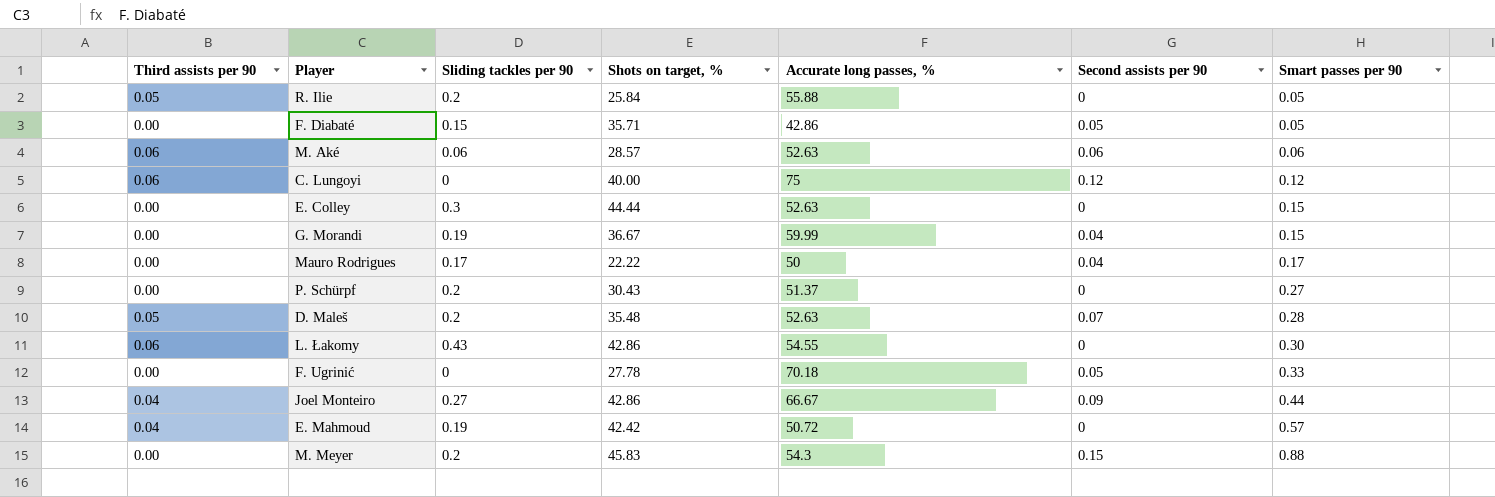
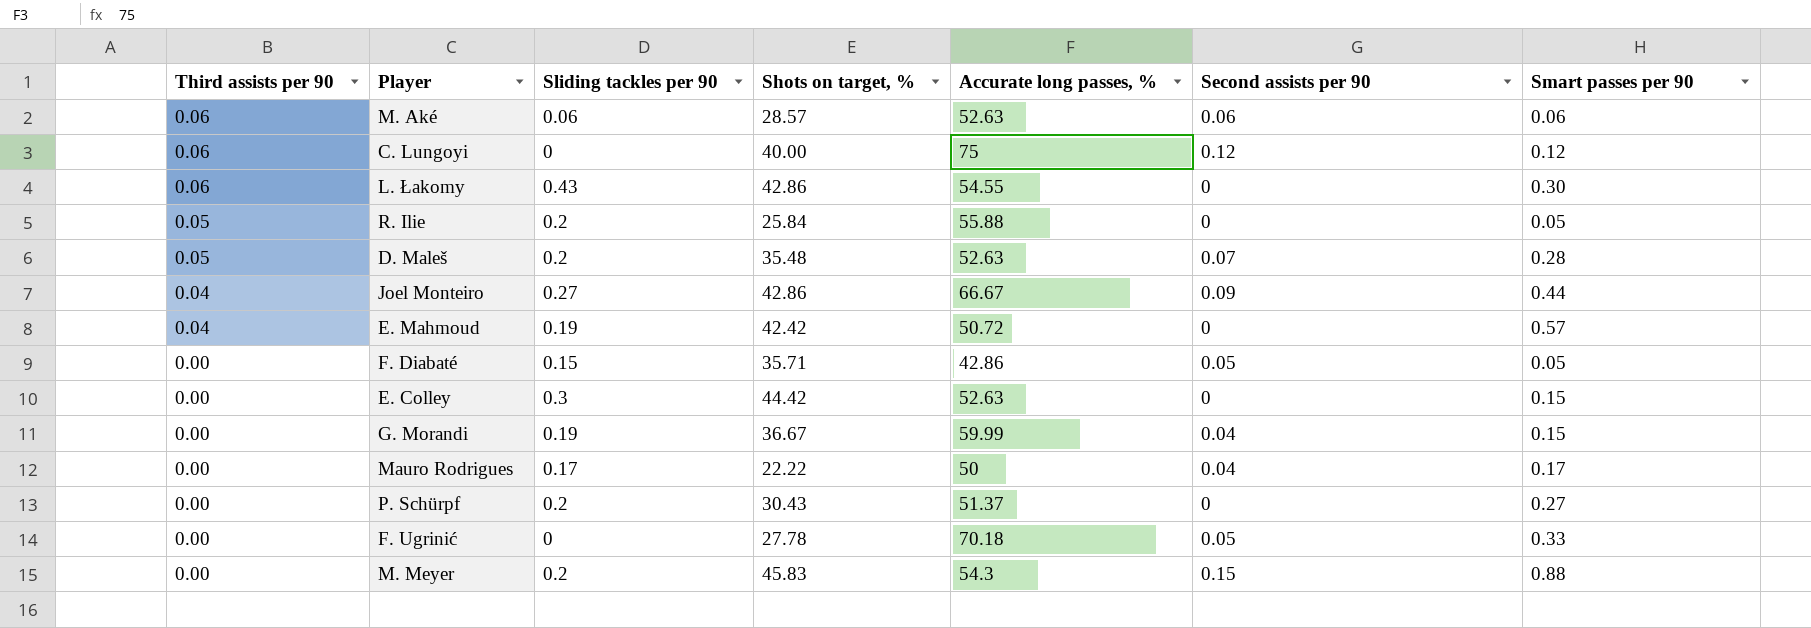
row order: Smart passes per 90 ascending -> Third assists per 90 descending
E. Colley | Shots on target, %: 44.44 -> 44.42

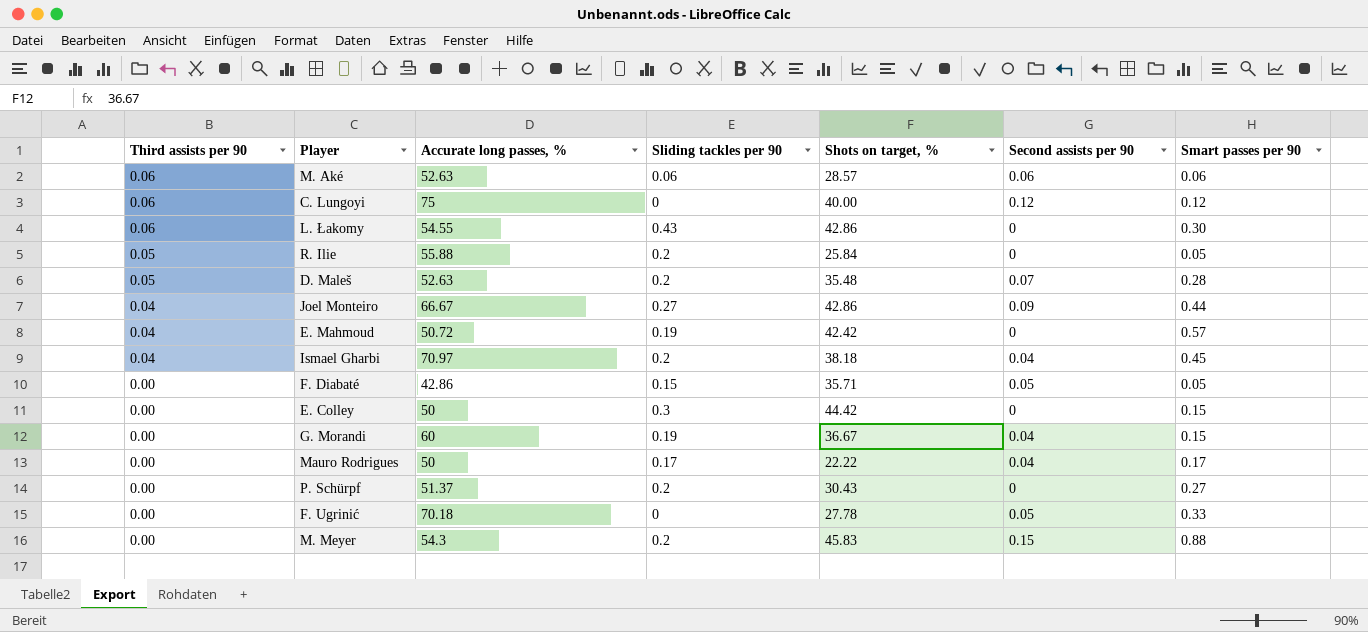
column Accurate long passes, % | position: 5 -> 3
row Ismael Gharbi: none -> 0.04 | 70.97 | 0.2 | 38.18 | 0.04 | 0.45
E. Colley | Accurate long passes, %: 52.63 -> 50
G. Morandi | Accurate long passes, %: 59.99 -> 60

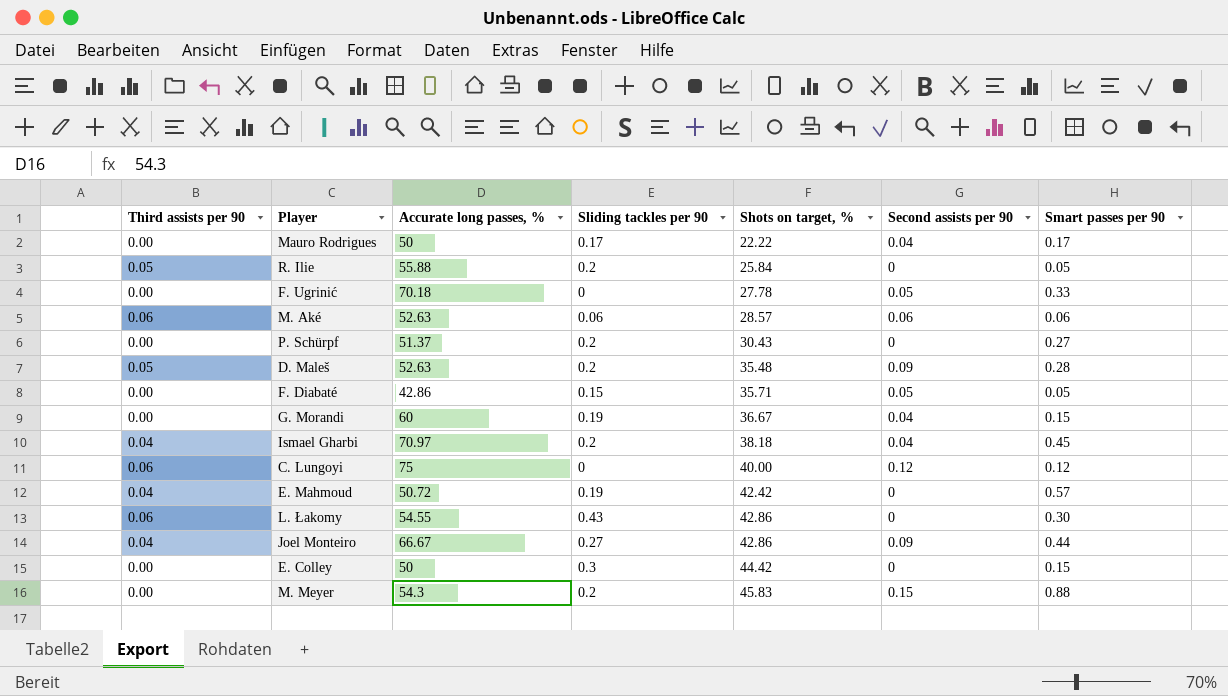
row order: Third assists per 90 descending -> Shots on target, % ascending
D. Maleš | Second assists per 90: 0.07 -> 0.09

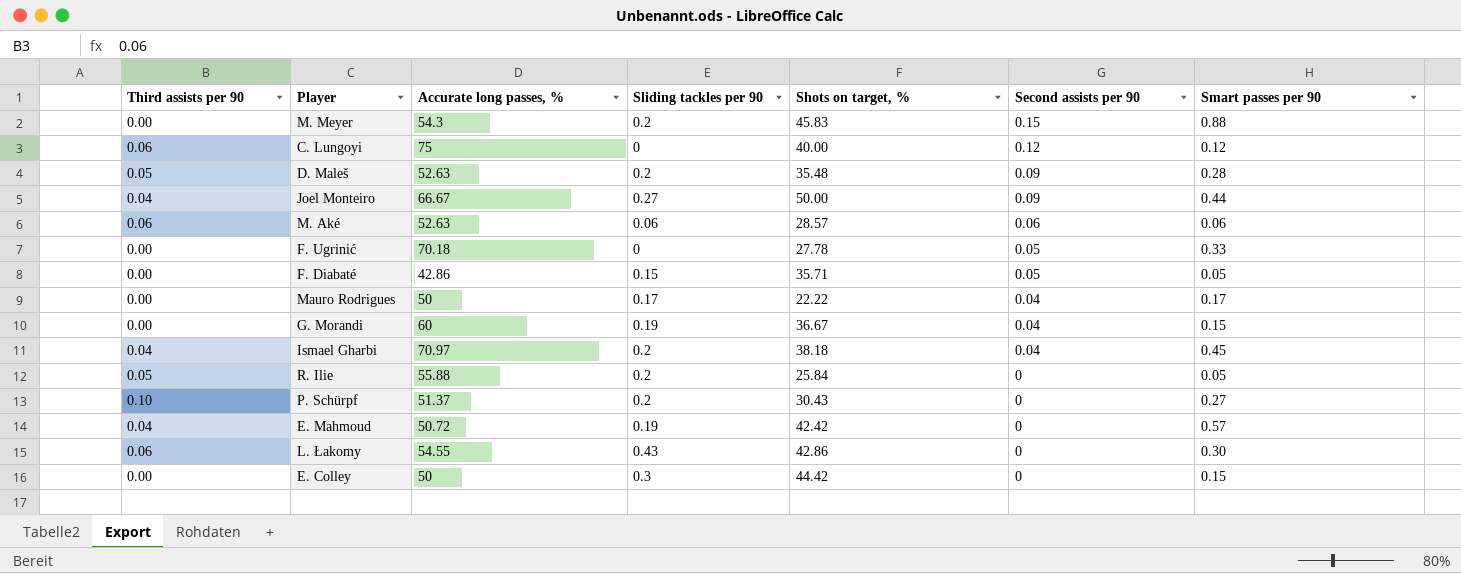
row order: Shots on target, % ascending -> Second assists per 90 descending
Joel Monteiro | Shots on target, %: 42.86 -> 50.00
P. Schürpf | Third assists per 90: 0.00 -> 0.10

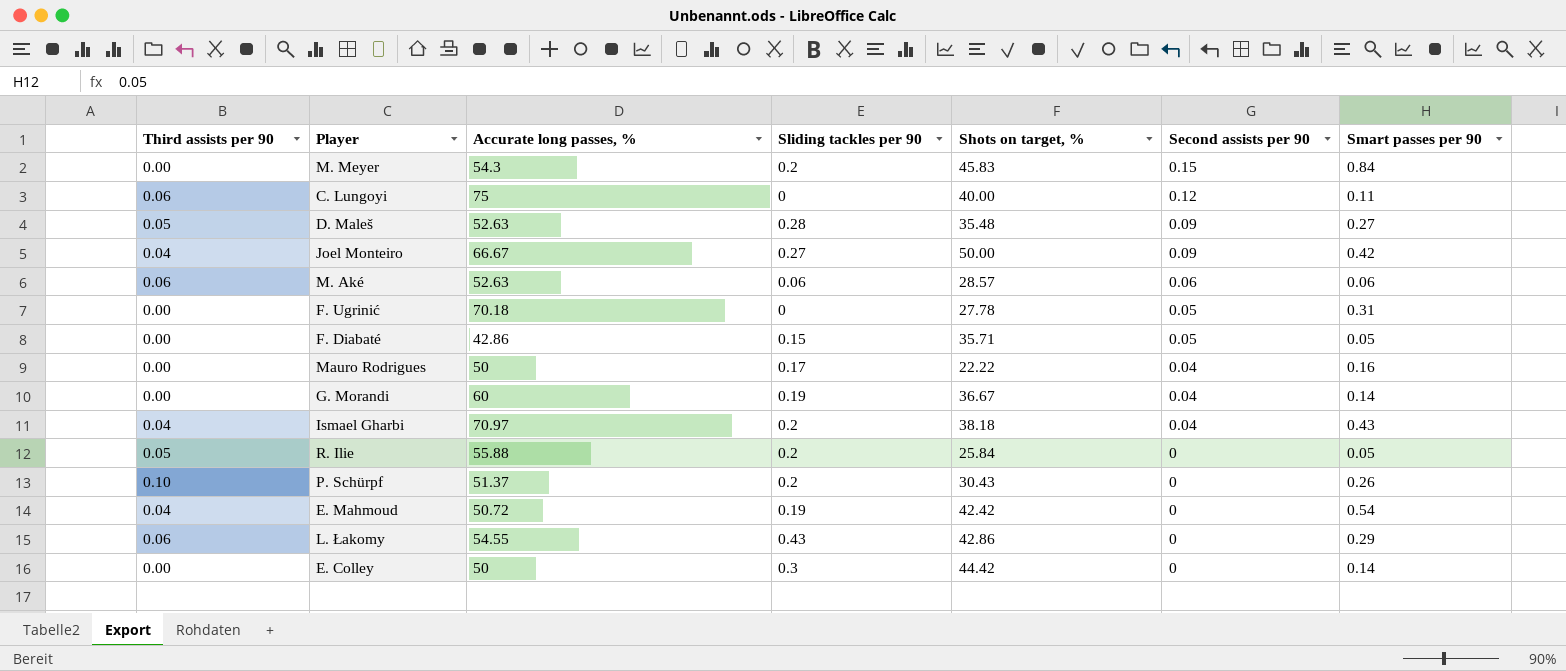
M. Meyer | Smart passes per 90: 0.88 -> 0.84
C. Lungoyi | Smart passes per 90: 0.12 -> 0.11
D. Maleš | Sliding tackles per 90: 0.2 -> 0.28
D. Maleš | Smart passes per 90: 0.28 -> 0.27
Joel Monteiro | Smart passes per 90: 0.44 -> 0.42
F. Ugrinić | Smart passes per 90: 0.33 -> 0.31
Mauro Rodrigues | Smart passes per 90: 0.17 -> 0.16
G. Morandi | Smart passes per 90: 0.15 -> 0.14
Ismael Gharbi | Smart passes per 90: 0.45 -> 0.43
P. Schürpf | Smart passes per 90: 0.27 -> 0.26
E. Mahmoud | Smart passes per 90: 0.57 -> 0.54
L. Łakomy | Smart passes per 90: 0.30 -> 0.29
E. Colley | Smart passes per 90: 0.15 -> 0.14

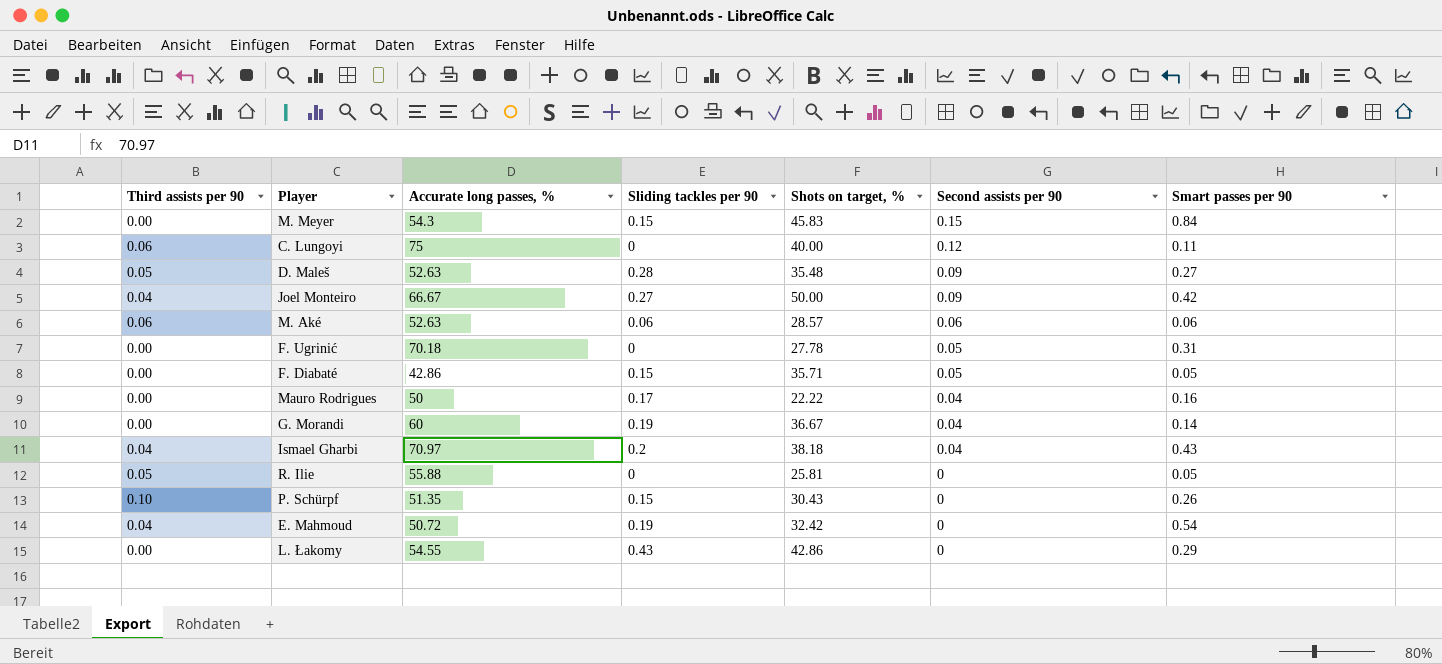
row E. Colley: 0.00 | 50 | 0.3 | 44.42 | 0 | 0.14 -> none
M. Meyer | Sliding tackles per 90: 0.2 -> 0.15
R. Ilie | Sliding tackles per 90: 0.2 -> 0
R. Ilie | Shots on target, %: 25.84 -> 25.81
P. Schürpf | Accurate long passes, %: 51.37 -> 51.35
P. Schürpf | Sliding tackles per 90: 0.2 -> 0.15
E. Mahmoud | Shots on target, %: 42.42 -> 32.42
L. Łakomy | Third assists per 90: 0.06 -> 0.00

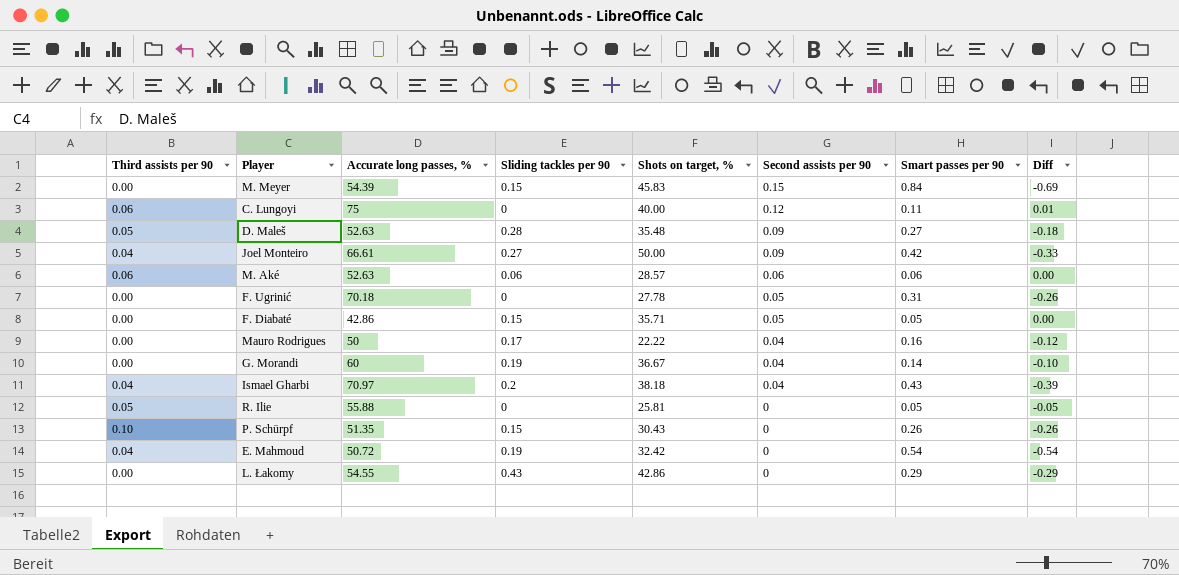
column Diff | formula: none -> [Second assists per 90] - [Smart passes per 90]
M. Meyer | Accurate long passes, %: 54.3 -> 54.39
Joel Monteiro | Accurate long passes, %: 66.67 -> 66.61

